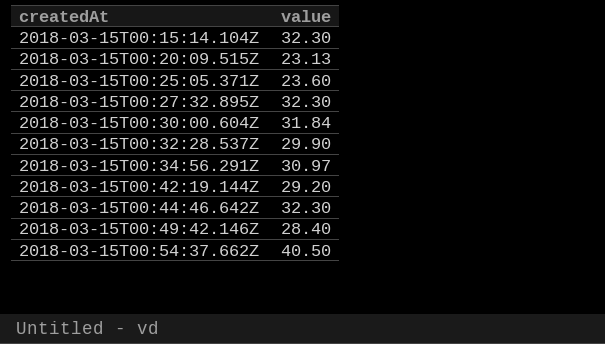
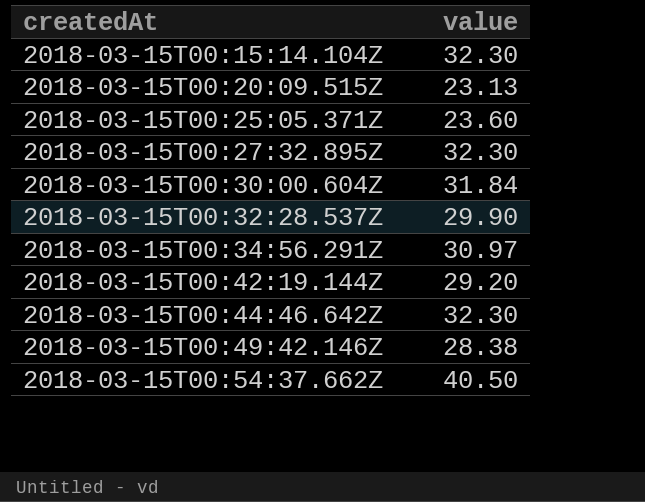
2018-03-15T00:49:42.146Z | value: 28.40 -> 28.38

